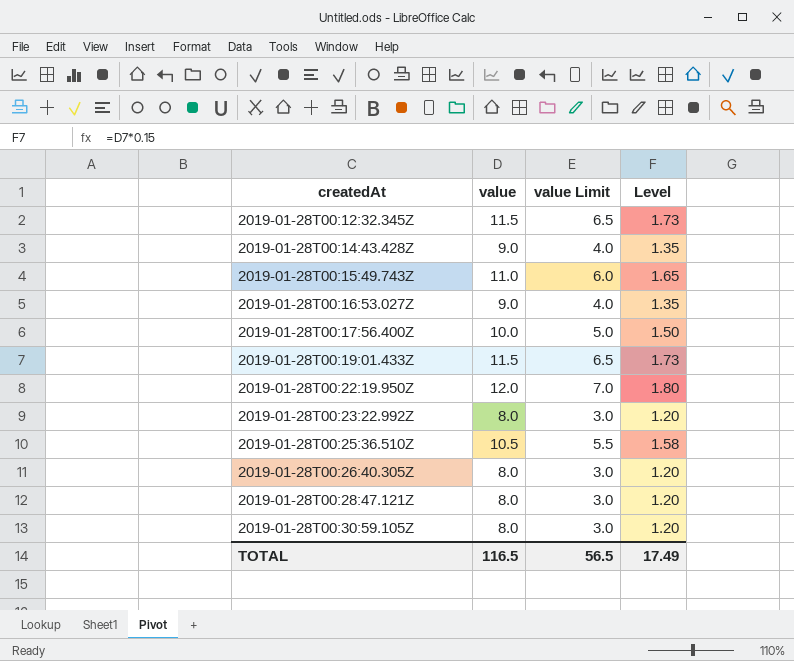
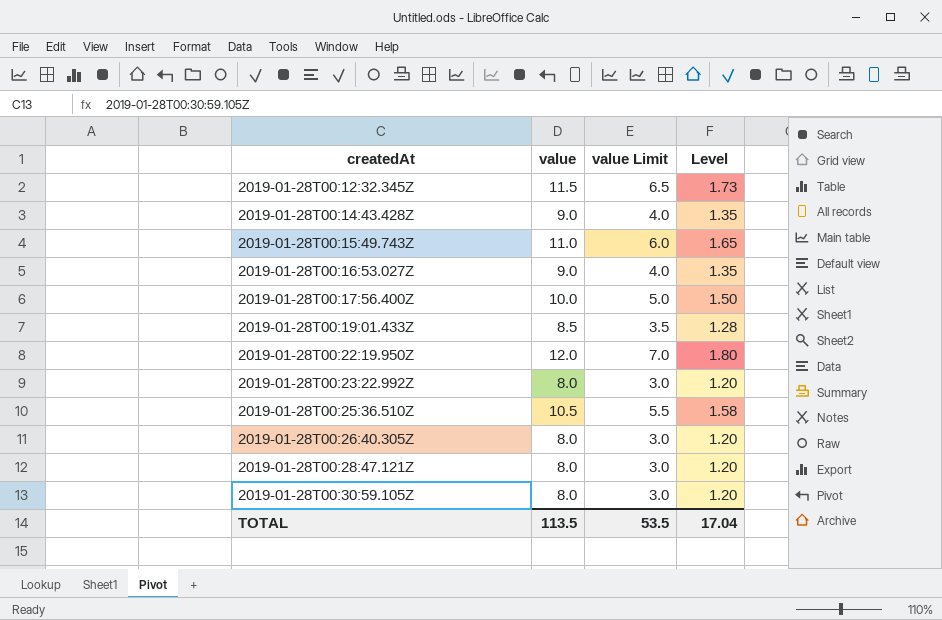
2019-01-28T00:19:01.433Z | value: 11.5 -> 8.5
2019-01-28T00:19:01.433Z | value Limit: 6.5 -> 3.5
2019-01-28T00:19:01.433Z | Level: 1.73 -> 1.28
TOTAL | value: 116.5 -> 113.5
TOTAL | value Limit: 56.5 -> 53.5
TOTAL | Level: 17.49 -> 17.04

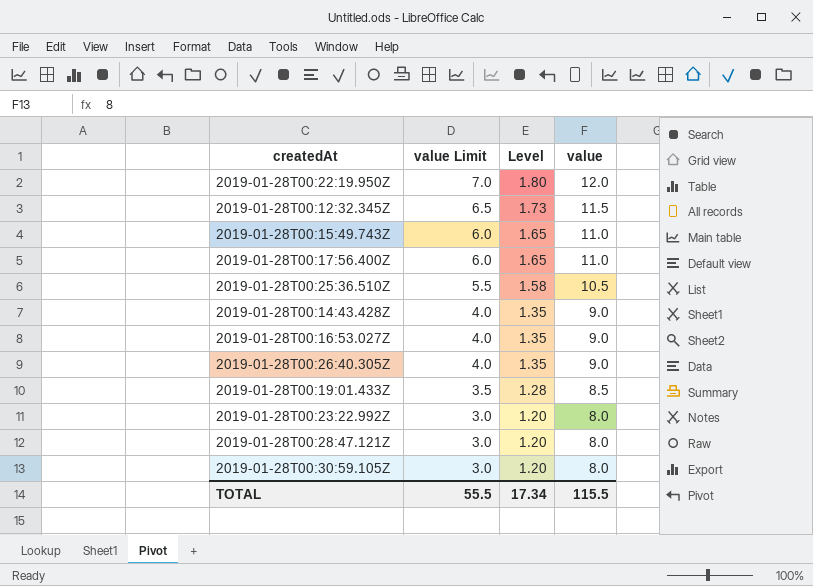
row order: createdAt ascending -> value Limit descending
column value | position: 2 -> 4
2019-01-28T00:17:56.400Z | value Limit: 5.0 -> 6.0
2019-01-28T00:17:56.400Z | Level: 1.50 -> 1.65
2019-01-28T00:17:56.400Z | value: 10.0 -> 11.0
2019-01-28T00:26:40.305Z | value Limit: 3.0 -> 4.0
2019-01-28T00:26:40.305Z | Level: 1.20 -> 1.35
2019-01-28T00:26:40.305Z | value: 8.0 -> 9.0
TOTAL | value Limit: 53.5 -> 55.5
TOTAL | Level: 17.04 -> 17.34
TOTAL | value: 113.5 -> 115.5

